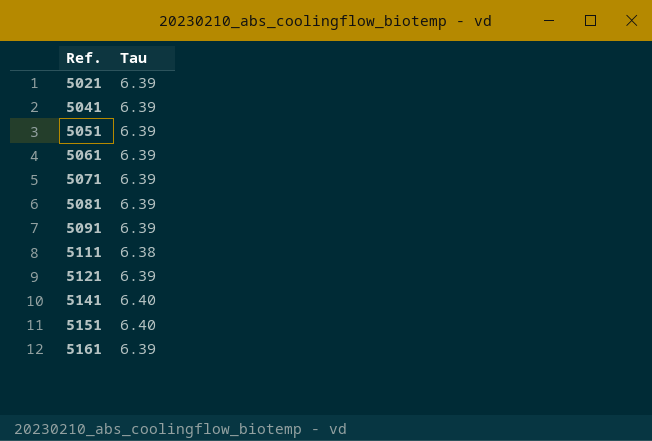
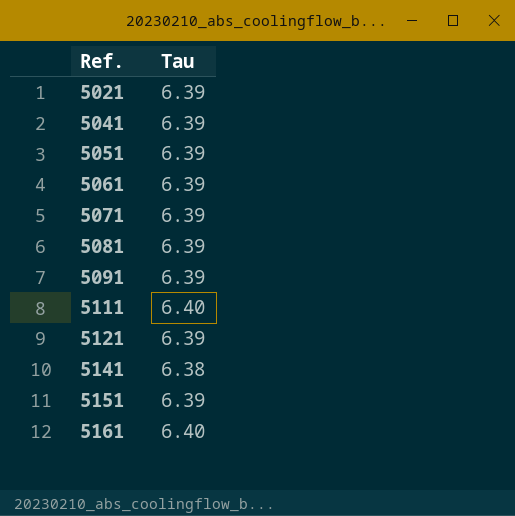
5111 | Tau: 6.38 -> 6.40
5141 | Tau: 6.40 -> 6.38
5151 | Tau: 6.40 -> 6.39
5161 | Tau: 6.39 -> 6.40

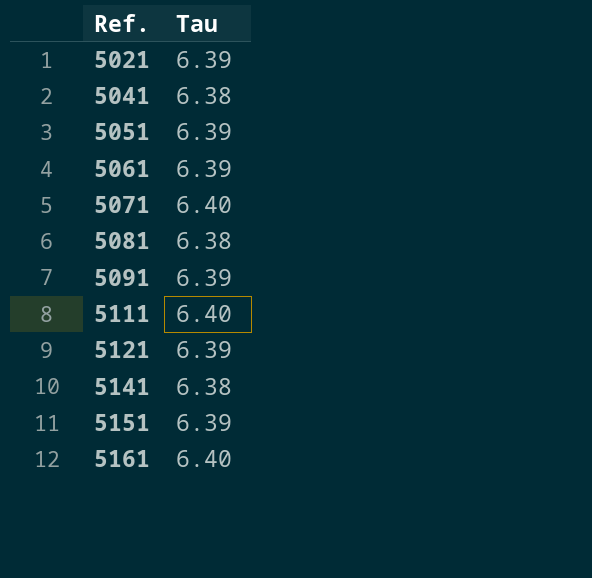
5041 | Tau: 6.39 -> 6.38
5071 | Tau: 6.39 -> 6.40
5081 | Tau: 6.39 -> 6.38

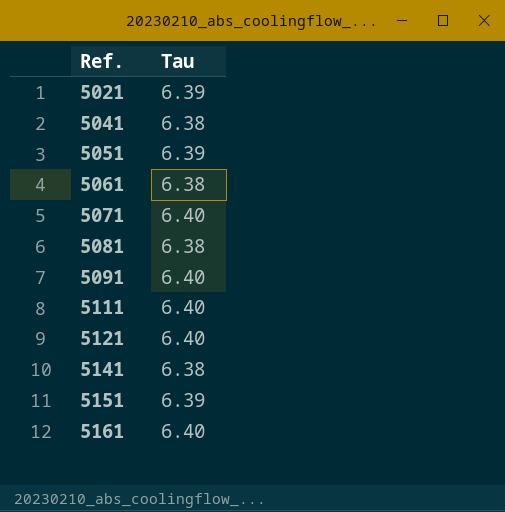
5061 | Tau: 6.39 -> 6.38
5091 | Tau: 6.39 -> 6.40
5121 | Tau: 6.39 -> 6.40

